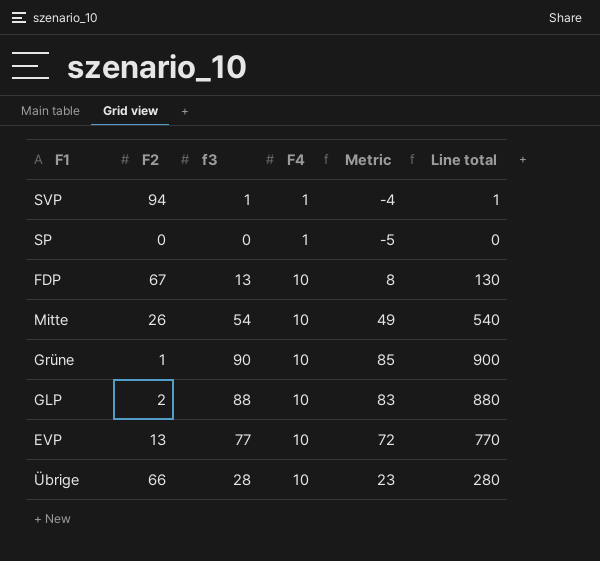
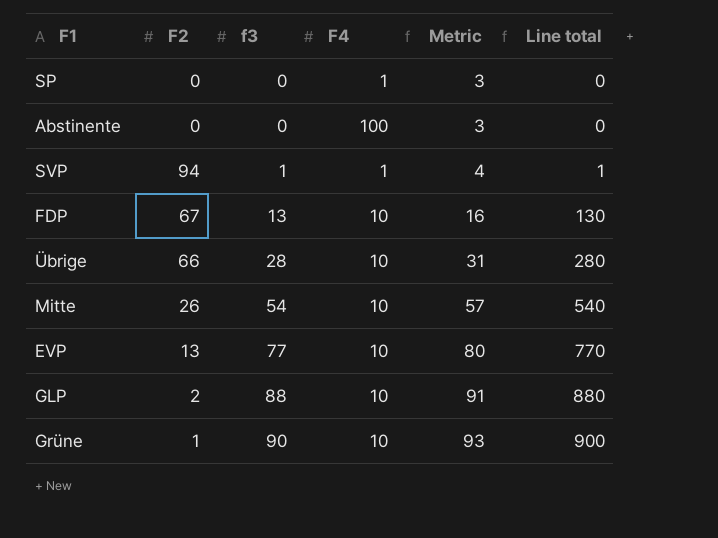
row order: F4 ascending -> f3 ascending
column Metric | formula: [f3] - 5 -> [f3] + 3
row Abstinente: none -> 0 | 0 | 100 | 3 | 0

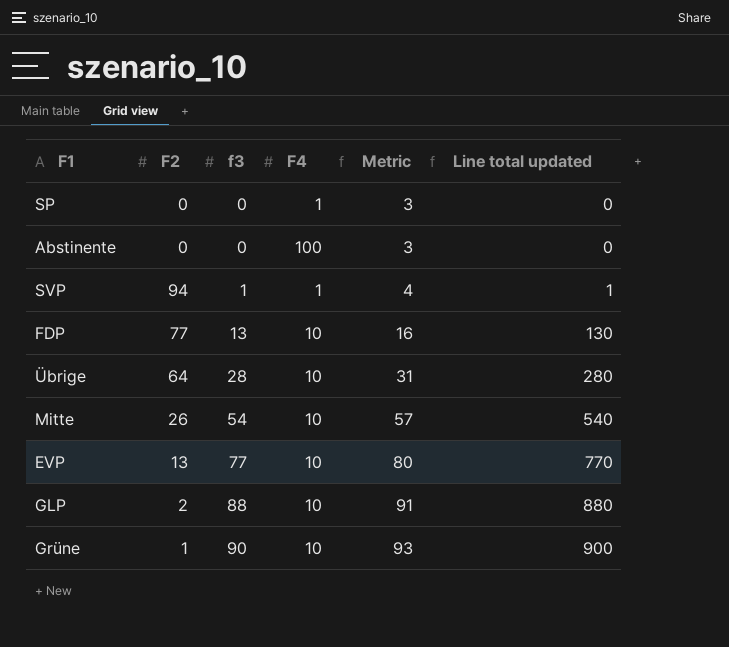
column name: Line total -> Line total updated
FDP | F2: 67 -> 77
Übrige | F2: 66 -> 64

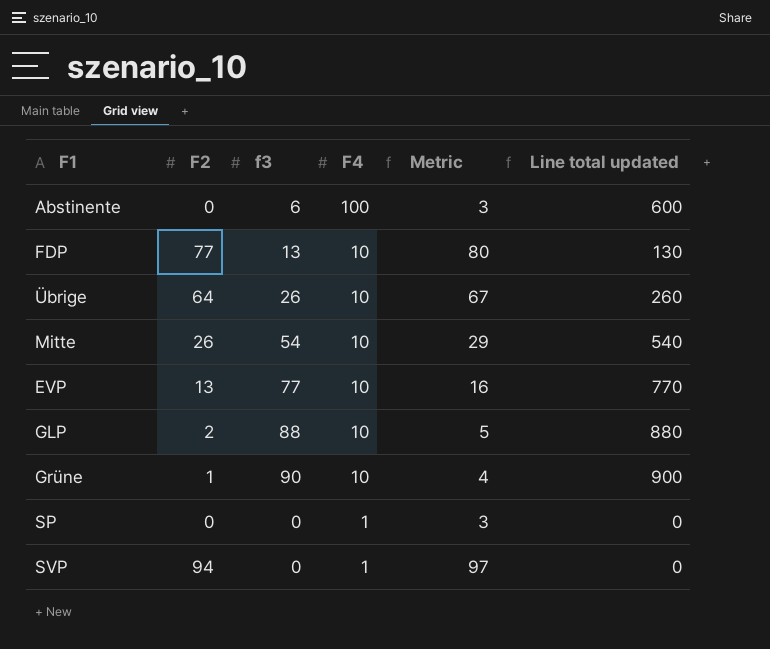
row order: f3 ascending -> F4 descending
column Metric | formula: [f3] + 3 -> [F2] + 3
Abstinente | f3: 0 -> 6
Abstinente | Line total updated: 0 -> 600
Übrige | f3: 28 -> 26
Übrige | Line total updated: 280 -> 260
SVP | f3: 1 -> 0
SVP | Line total updated: 1 -> 0

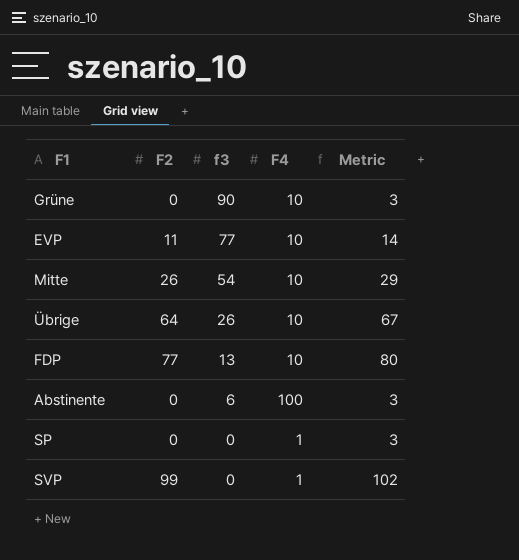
row order: F4 descending -> f3 descending
column Line total updated | formula: [f3] * [F4] -> none
row GLP: 2 | 88 | 10 | 5 | 880 -> none
Grüne | F2: 1 -> 0
Grüne | Metric: 4 -> 3
EVP | F2: 13 -> 11
EVP | Metric: 16 -> 14
SVP | F2: 94 -> 99
SVP | Metric: 97 -> 102

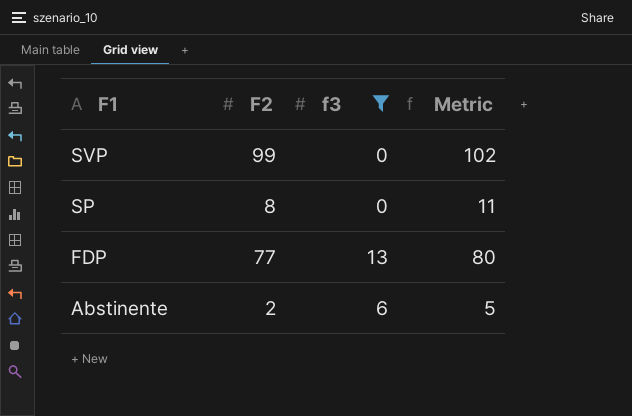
filter: none -> f3 <= 13
row order: f3 descending -> F1 descending
column F4 | position: 4 -> none
SP | F2: 0 -> 8
SP | Metric: 3 -> 11
Abstinente | F2: 0 -> 2
Abstinente | Metric: 3 -> 5

